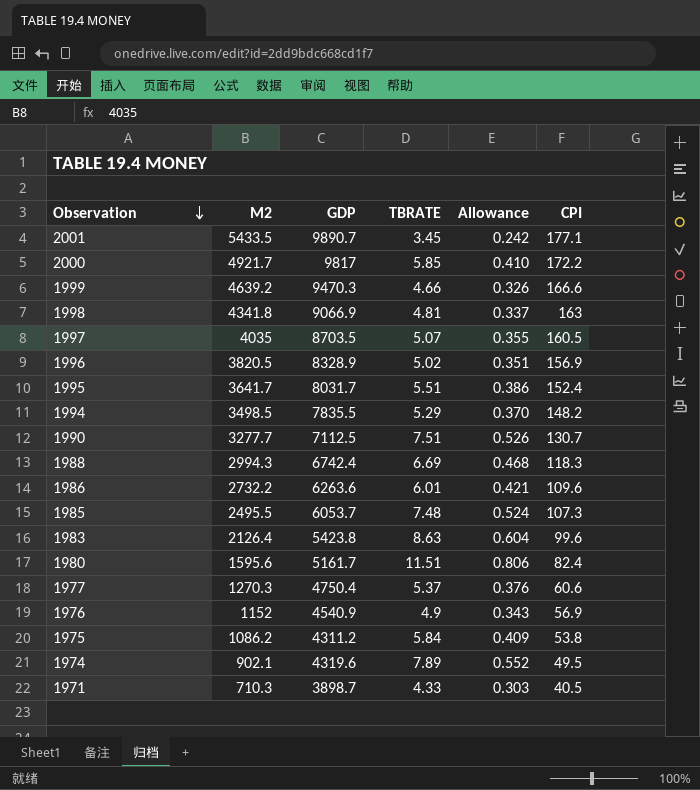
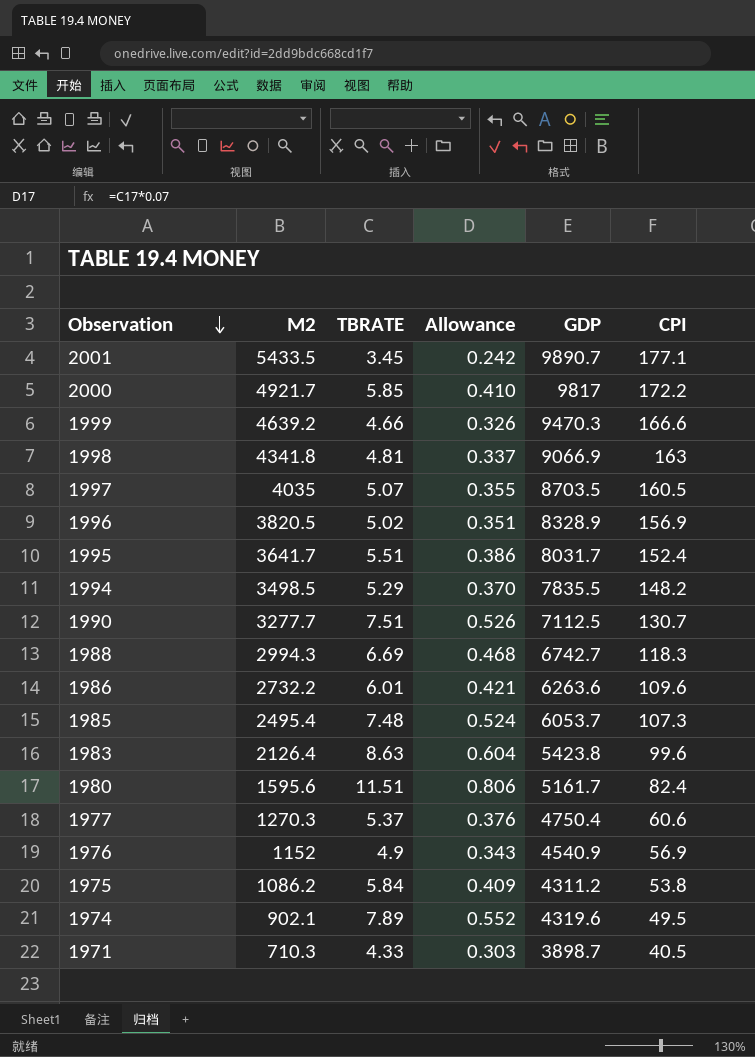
column GDP | position: 3 -> 5
1988 | GDP: 6742.4 -> 6742.7
1985 | M2: 2495.5 -> 2495.4

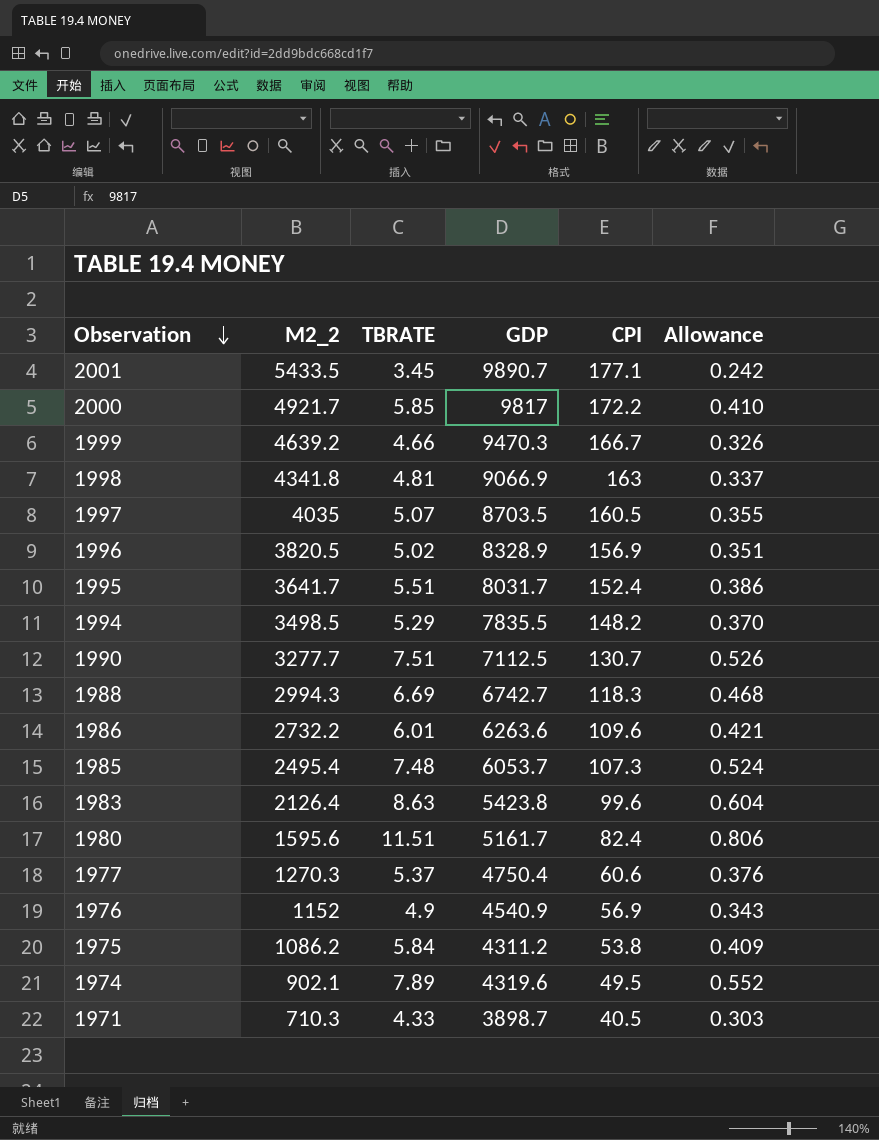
column name: M2 -> M2_2
column Allowance | position: 4 -> 6
1999 | CPI: 166.6 -> 166.7

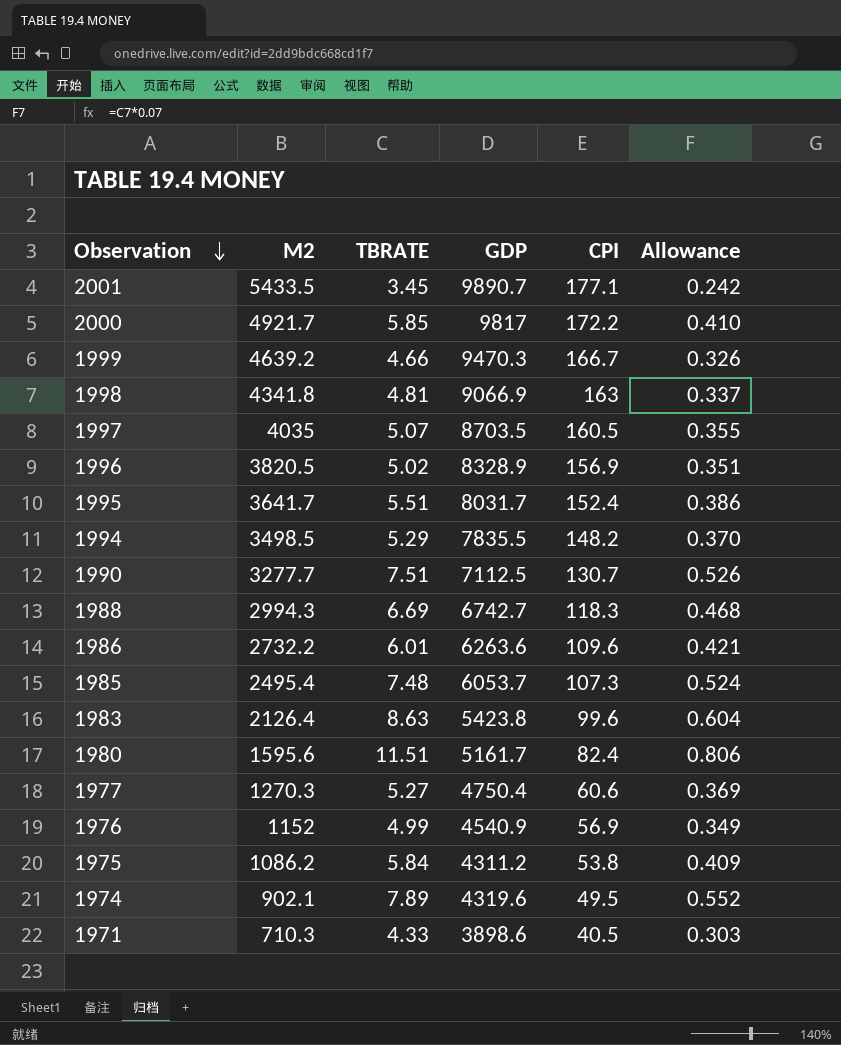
column name: M2_2 -> M2
1977 | TBRATE: 5.37 -> 5.27
1977 | Allowance: 0.376 -> 0.369
1976 | TBRATE: 4.9 -> 4.99
1976 | Allowance: 0.343 -> 0.349
1971 | GDP: 3898.7 -> 3898.6

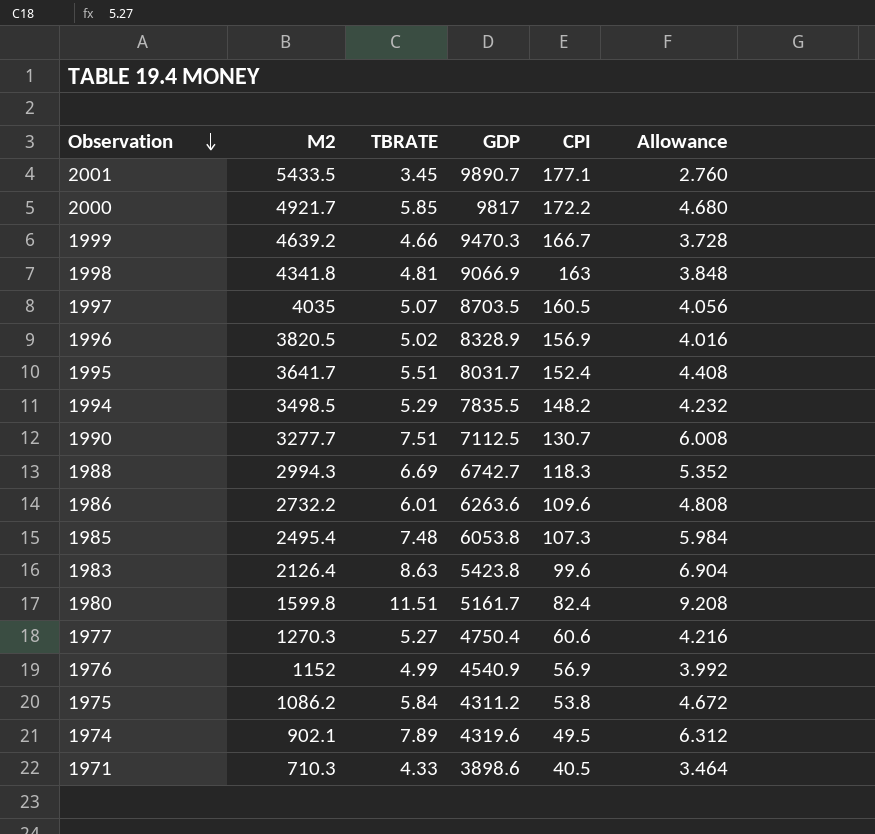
column Allowance | formula: [TBRATE] * 0.07 -> [TBRATE] * 0.8
1985 | GDP: 6053.7 -> 6053.8
1980 | M2: 1595.6 -> 1599.8

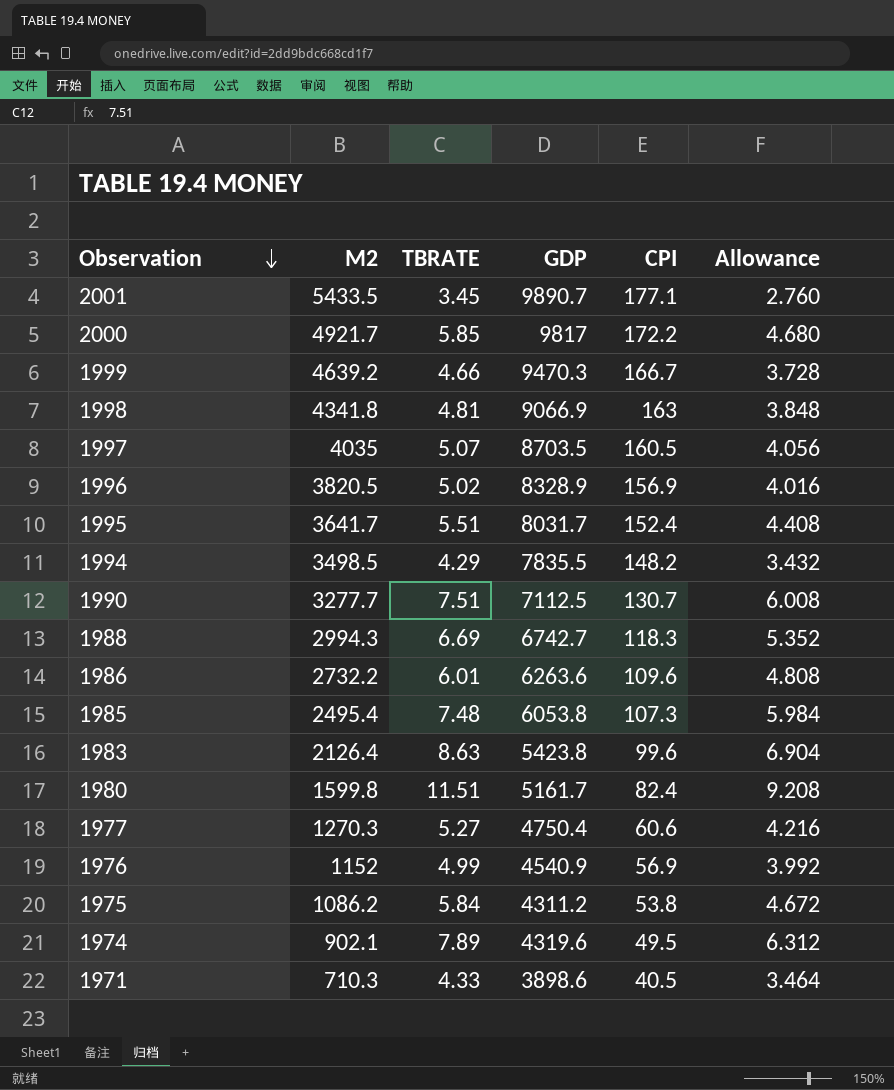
1994 | TBRATE: 5.29 -> 4.29
1994 | Allowance: 4.232 -> 3.432

